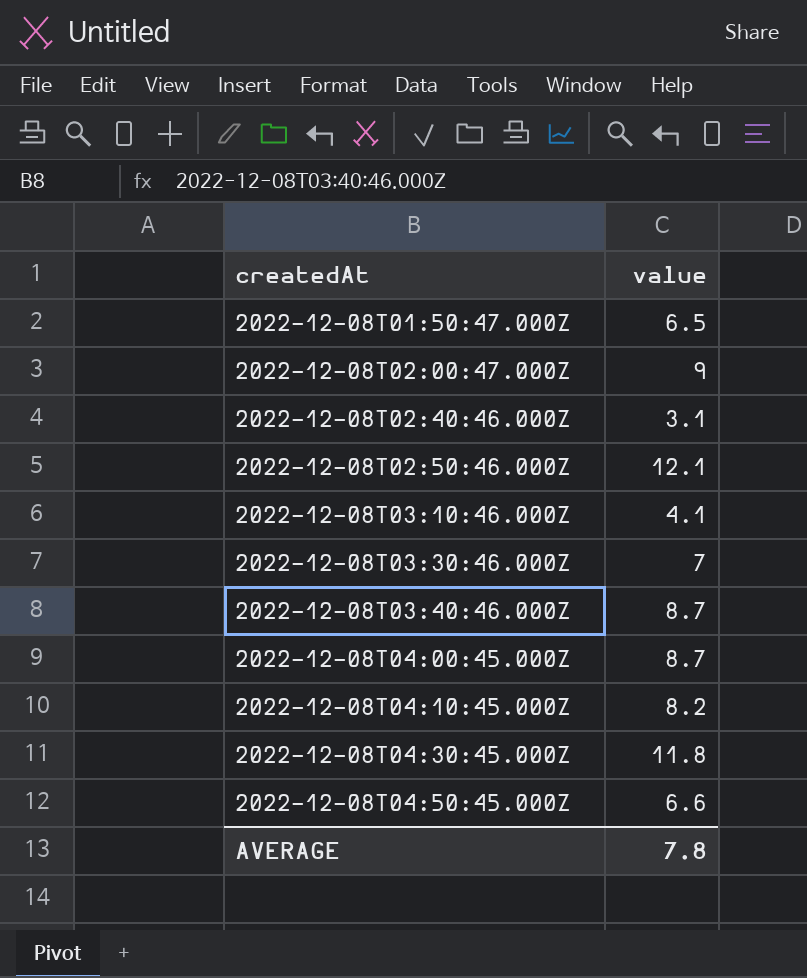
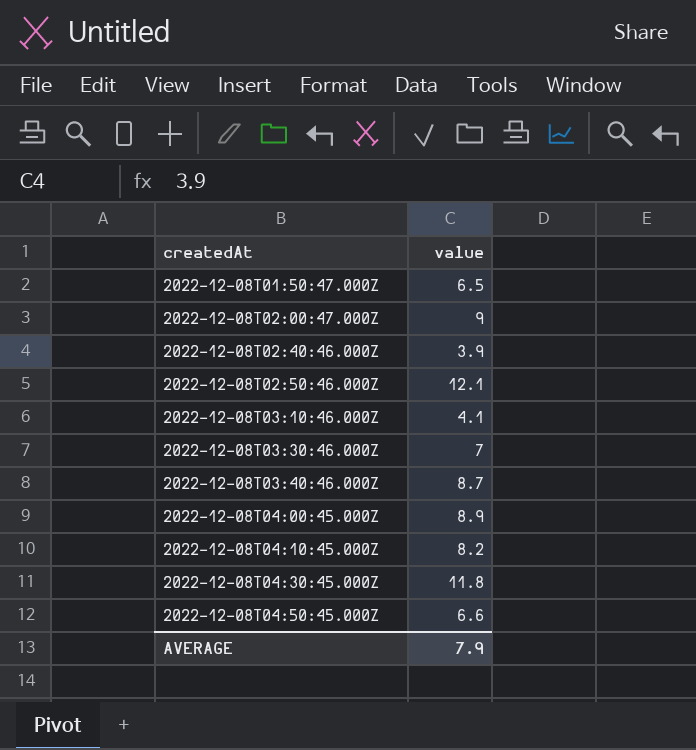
2022-12-08T02:40:46.000Z | value: 3.1 -> 3.9
2022-12-08T04:00:45.000Z | value: 8.7 -> 8.9
AVERAGE | value: 7.8 -> 7.9

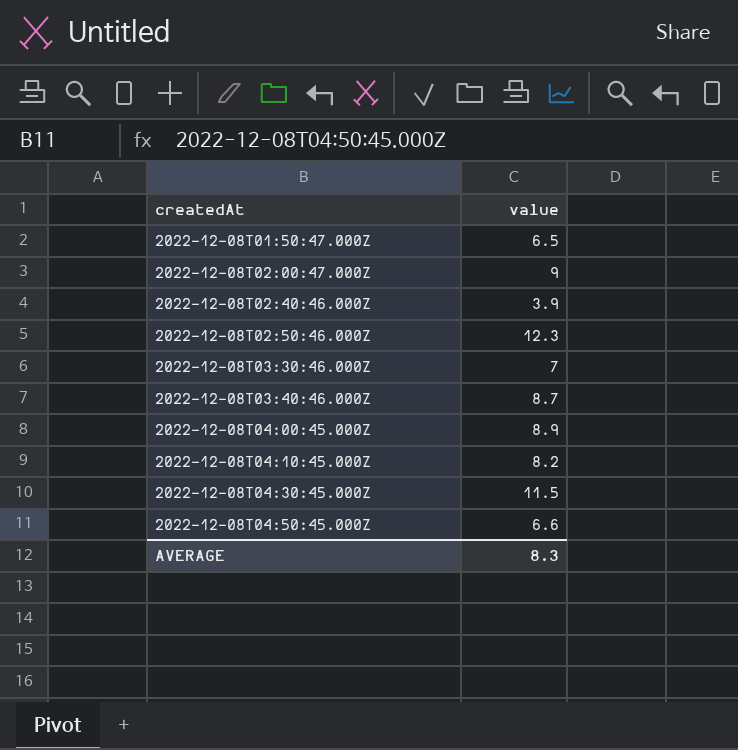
row 2022-12-08T03:10:46.000Z: 4.1 -> none
2022-12-08T02:50:46.000Z | value: 12.1 -> 12.3
2022-12-08T04:30:45.000Z | value: 11.8 -> 11.5
AVERAGE | value: 7.9 -> 8.3

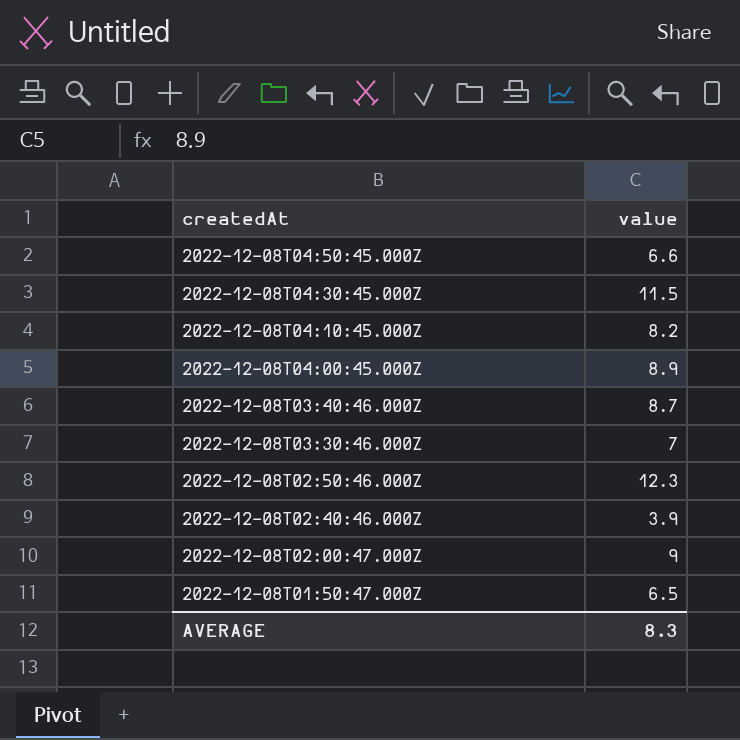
row order: createdAt ascending -> createdAt descending

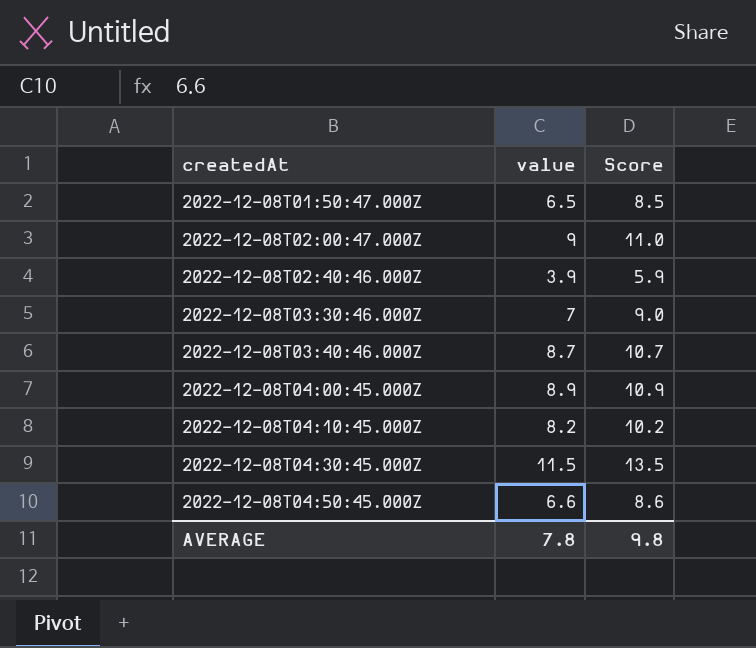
row order: createdAt descending -> createdAt ascending
column Score | formula: none -> [value] + 2
row 2022-12-08T02:50:46.000Z: 12.3 -> none
AVERAGE | value: 8.3 -> 7.8

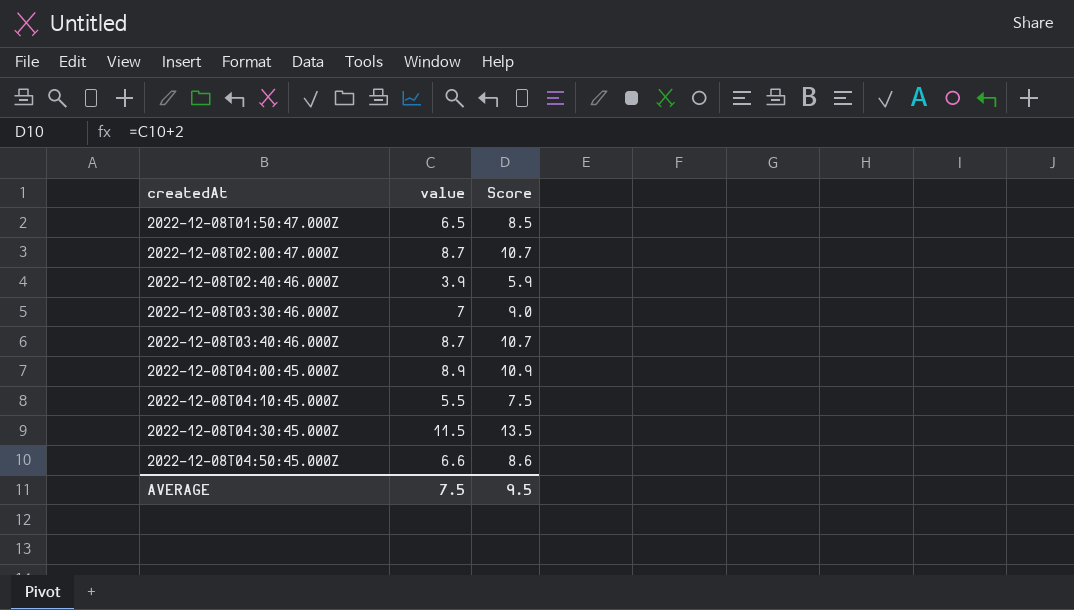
2022-12-08T02:00:47.000Z | value: 9 -> 8.7
2022-12-08T02:00:47.000Z | Score: 11.0 -> 10.7
2022-12-08T04:10:45.000Z | value: 8.2 -> 5.5
2022-12-08T04:10:45.000Z | Score: 10.2 -> 7.5
AVERAGE | value: 7.8 -> 7.5
AVERAGE | Score: 9.8 -> 9.5

